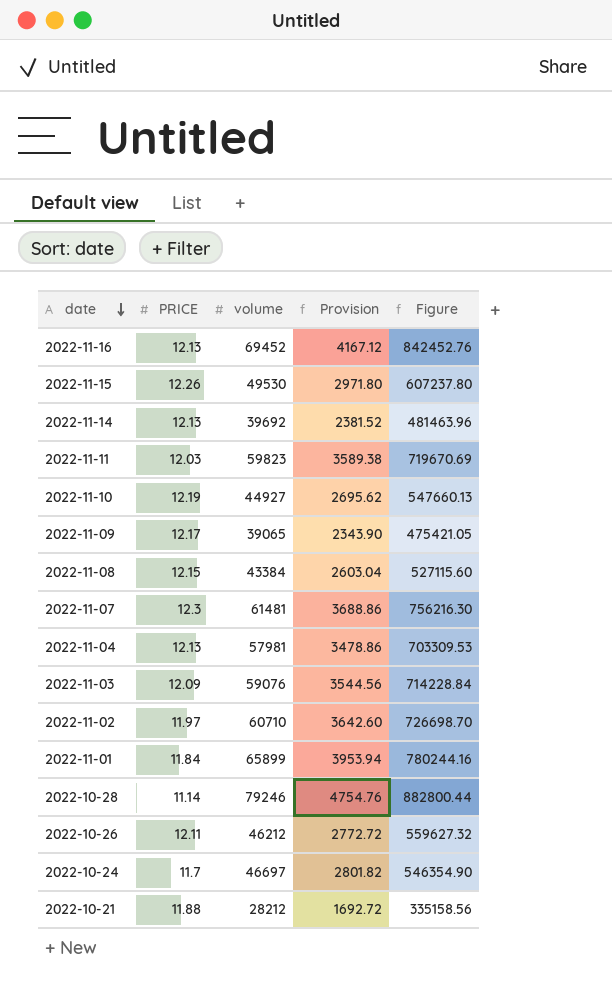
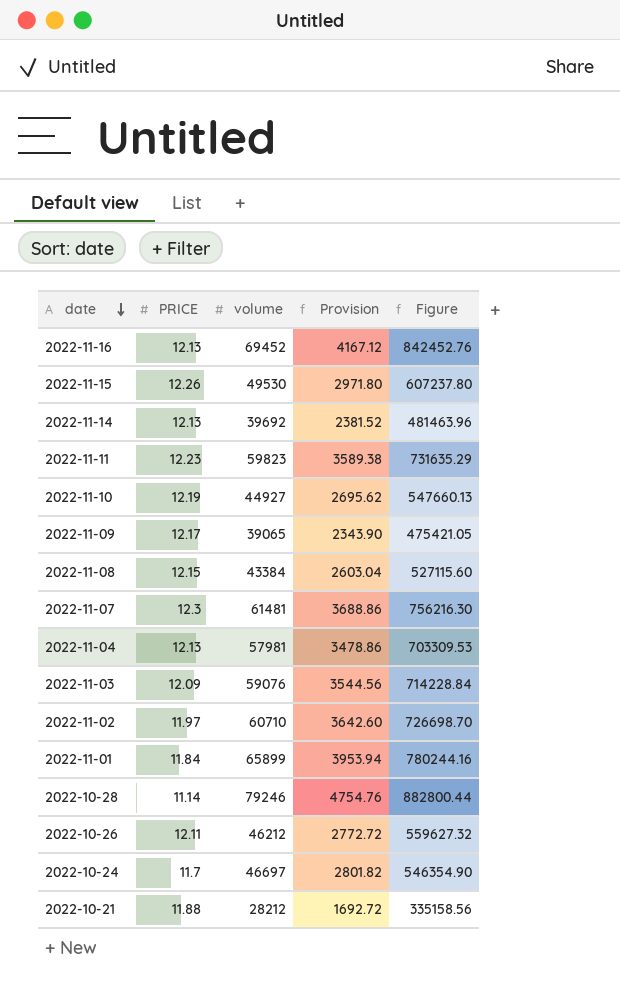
2022-11-11 | PRICE: 12.03 -> 12.23
2022-11-11 | Figure: 719670.69 -> 731635.29

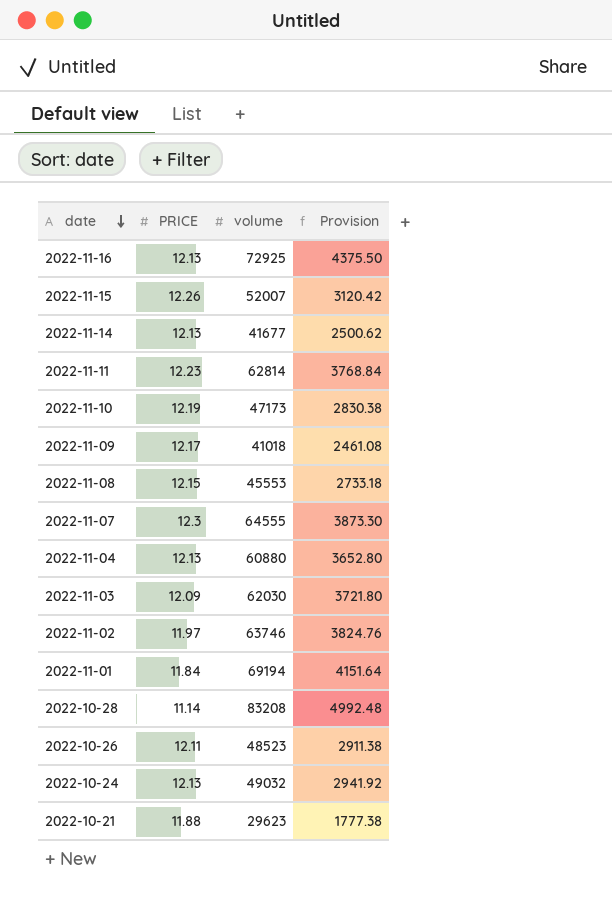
column Figure | formula: [PRICE] * [volume] -> none
2022-11-16 | volume: 69452 -> 72925
2022-11-16 | Provision: 4167.12 -> 4375.50
2022-11-15 | volume: 49530 -> 52007
2022-11-15 | Provision: 2971.80 -> 3120.42
2022-11-14 | volume: 39692 -> 41677
2022-11-14 | Provision: 2381.52 -> 2500.62
2022-11-11 | volume: 59823 -> 62814
2022-11-11 | Provision: 3589.38 -> 3768.84
2022-11-10 | volume: 44927 -> 47173
2022-11-10 | Provision: 2695.62 -> 2830.38
2022-11-09 | volume: 39065 -> 41018
2022-11-09 | Provision: 2343.90 -> 2461.08
2022-11-08 | volume: 43384 -> 45553
2022-11-08 | Provision: 2603.04 -> 2733.18
2022-11-07 | volume: 61481 -> 64555
2022-11-07 | Provision: 3688.86 -> 3873.30
2022-11-04 | volume: 57981 -> 60880
2022-11-04 | Provision: 3478.86 -> 3652.80
2022-11-03 | volume: 59076 -> 62030
2022-11-03 | Provision: 3544.56 -> 3721.80
2022-11-02 | volume: 60710 -> 63746
2022-11-02 | Provision: 3642.60 -> 3824.76
2022-11-01 | volume: 65899 -> 69194
2022-11-01 | Provision: 3953.94 -> 4151.64
2022-10-28 | volume: 79246 -> 83208
2022-10-28 | Provision: 4754.76 -> 4992.48
2022-10-26 | volume: 46212 -> 48523
2022-10-26 | Provision: 2772.72 -> 2911.38
2022-10-24 | PRICE: 11.7 -> 12.13
2022-10-24 | volume: 46697 -> 49032
2022-10-24 | Provision: 2801.82 -> 2941.92
2022-10-21 | volume: 28212 -> 29623
2022-10-21 | Provision: 1692.72 -> 1777.38

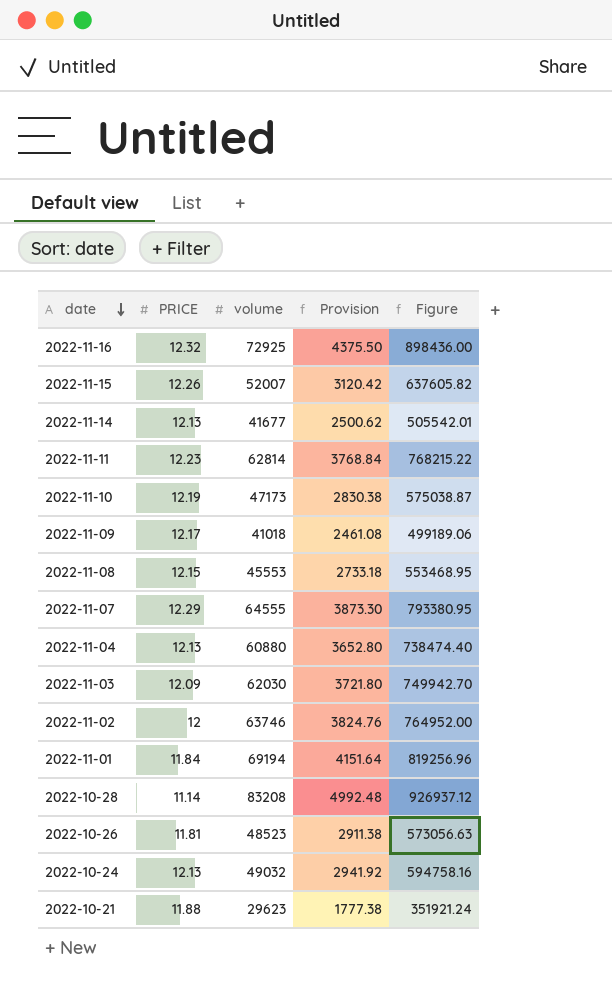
column Figure | formula: none -> [PRICE] * [volume]
2022-11-16 | PRICE: 12.13 -> 12.32
2022-11-07 | PRICE: 12.3 -> 12.29
2022-11-02 | PRICE: 11.97 -> 12
2022-10-26 | PRICE: 12.11 -> 11.81

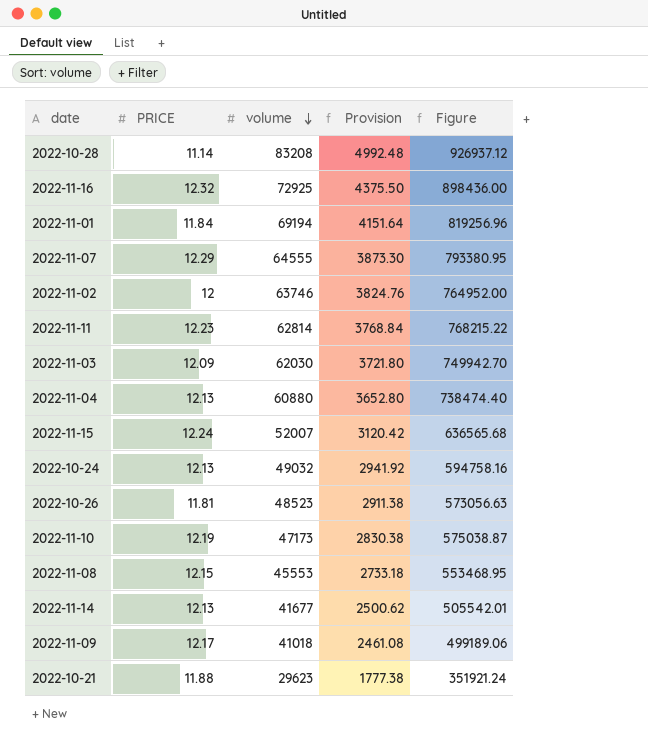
row order: date descending -> volume descending
2022-11-15 | PRICE: 12.26 -> 12.24
2022-11-15 | Figure: 637605.82 -> 636565.68

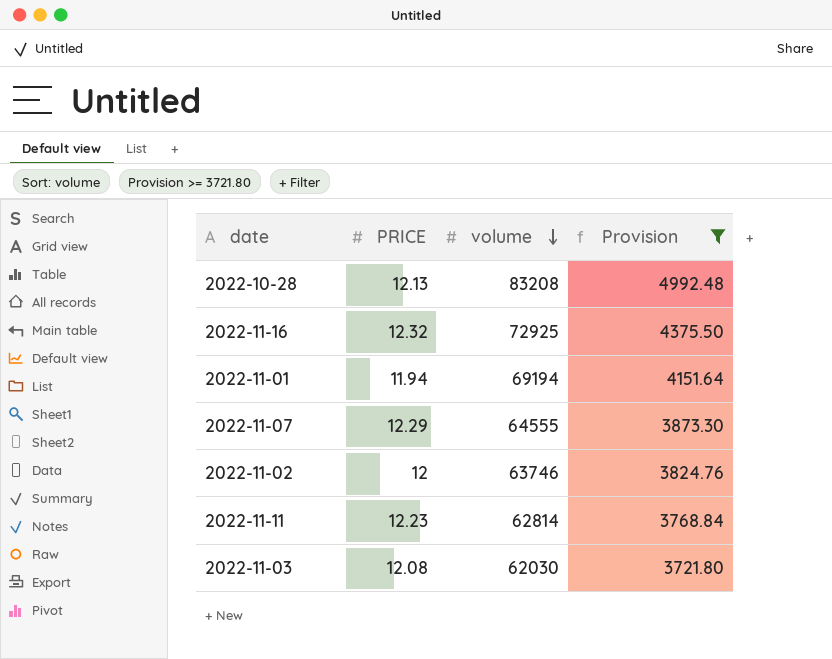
filter: none -> Provision >= 3721.80
column Figure | formula: [PRICE] * [volume] -> none
2022-10-28 | PRICE: 11.14 -> 12.13
2022-11-01 | PRICE: 11.84 -> 11.94
2022-11-03 | PRICE: 12.09 -> 12.08

